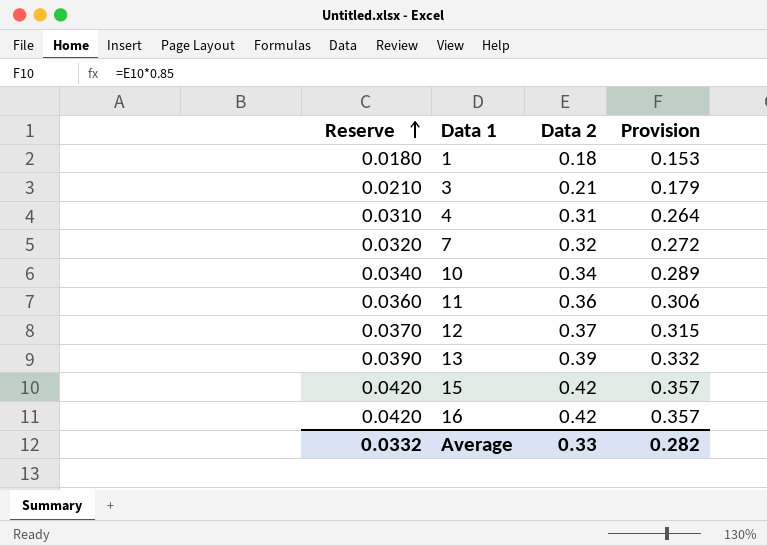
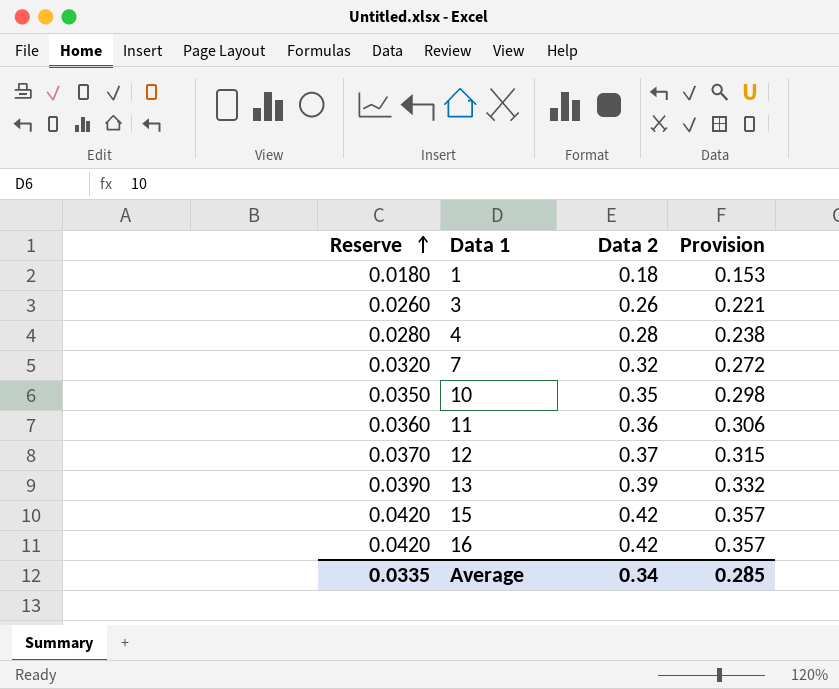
3 | Reserve: 0.0210 -> 0.0260
3 | Data 2: 0.21 -> 0.26
3 | Provision: 0.179 -> 0.221
4 | Reserve: 0.0310 -> 0.0280
4 | Data 2: 0.31 -> 0.28
4 | Provision: 0.264 -> 0.238
10 | Reserve: 0.0340 -> 0.0350
10 | Data 2: 0.34 -> 0.35
10 | Provision: 0.289 -> 0.298
Average | Reserve: 0.0332 -> 0.0335
Average | Data 2: 0.33 -> 0.34
Average | Provision: 0.282 -> 0.285

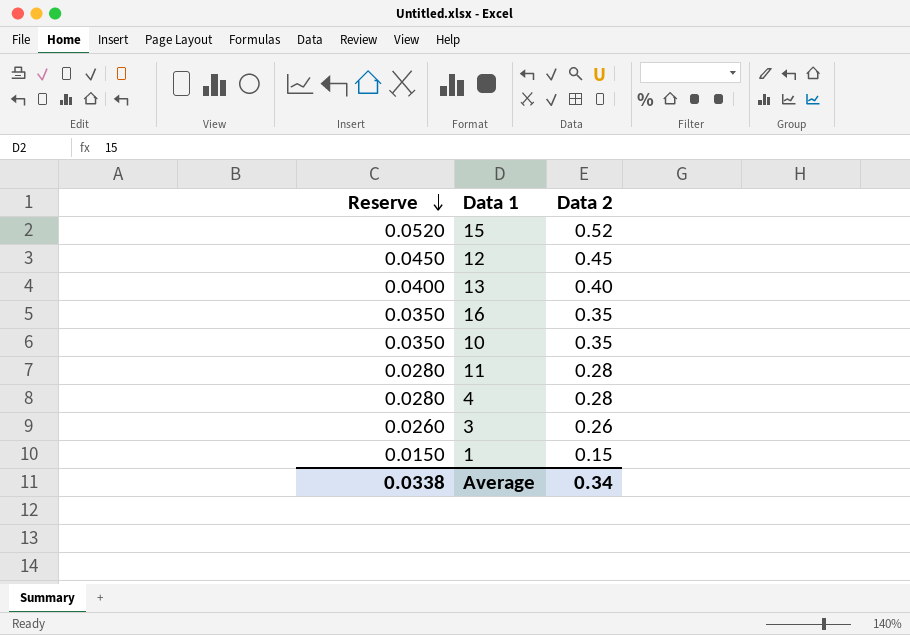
row order: Reserve ascending -> Reserve descending
column Provision | formula: [Data 2] * 0.85 -> none
row 7: 0.0320 | 0.32 | 0.272 -> none
15 | Reserve: 0.0420 -> 0.0520
15 | Data 2: 0.42 -> 0.52
12 | Reserve: 0.0370 -> 0.0450
12 | Data 2: 0.37 -> 0.45
13 | Reserve: 0.0390 -> 0.0400
13 | Data 2: 0.39 -> 0.40
16 | Reserve: 0.0420 -> 0.0350
16 | Data 2: 0.42 -> 0.35
11 | Reserve: 0.0360 -> 0.0280
11 | Data 2: 0.36 -> 0.28
1 | Reserve: 0.0180 -> 0.0150
1 | Data 2: 0.18 -> 0.15
Average | Reserve: 0.0335 -> 0.0338

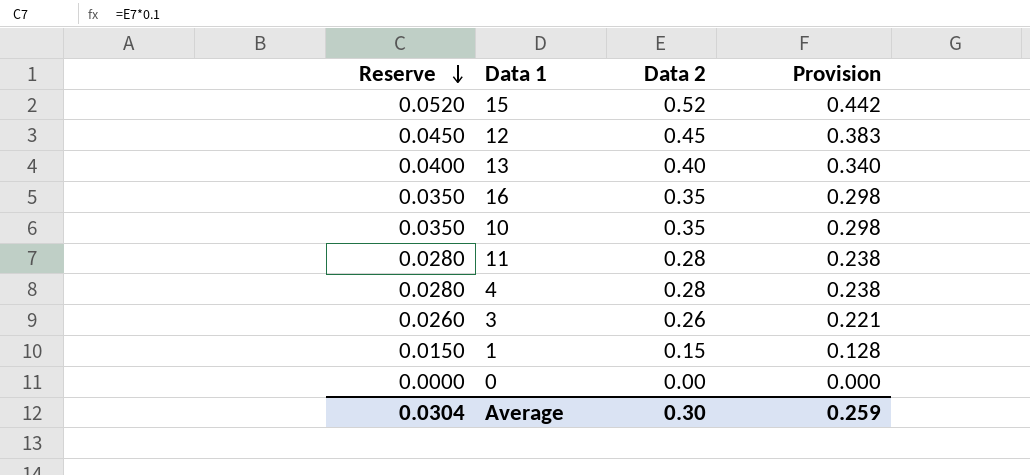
column Provision | formula: none -> [Data 2] * 0.85
row 0: none -> 0.0000 | 0.00 | 0.000
Average | Reserve: 0.0338 -> 0.0304
Average | Data 2: 0.34 -> 0.30

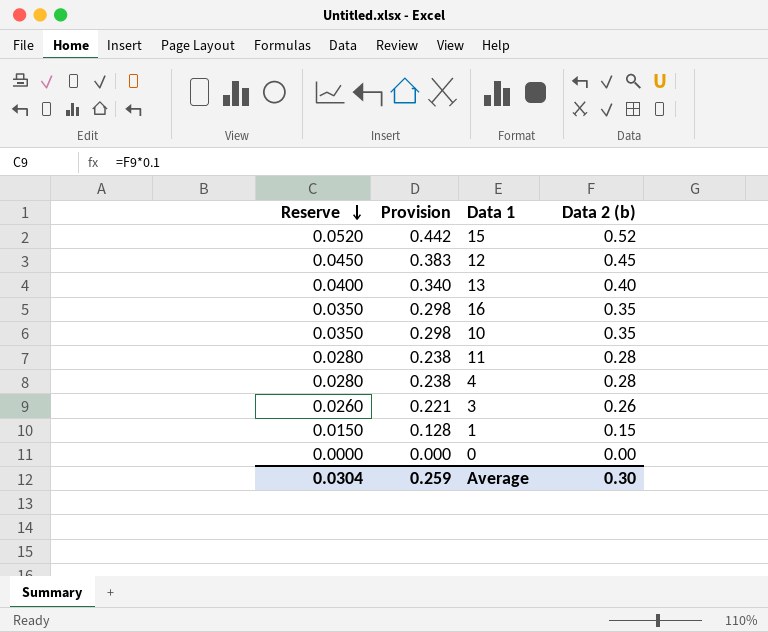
column Provision | position: 4 -> 2
column name: Data 2 -> Data 2 (b)

